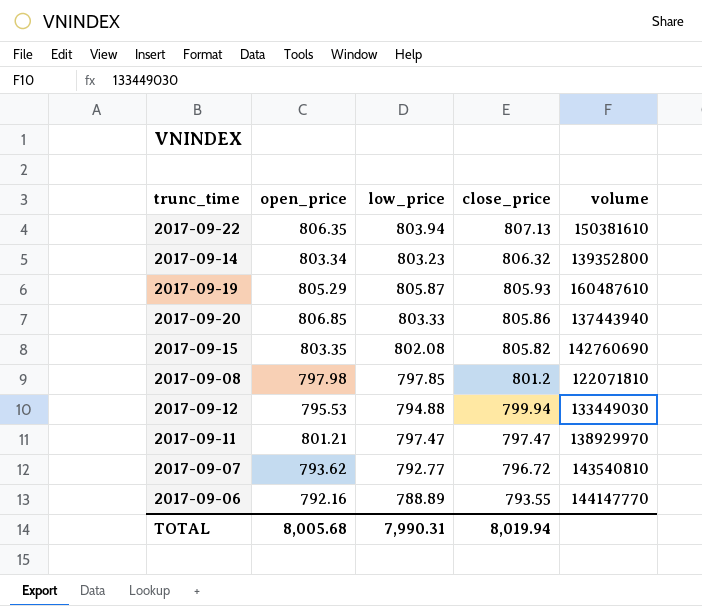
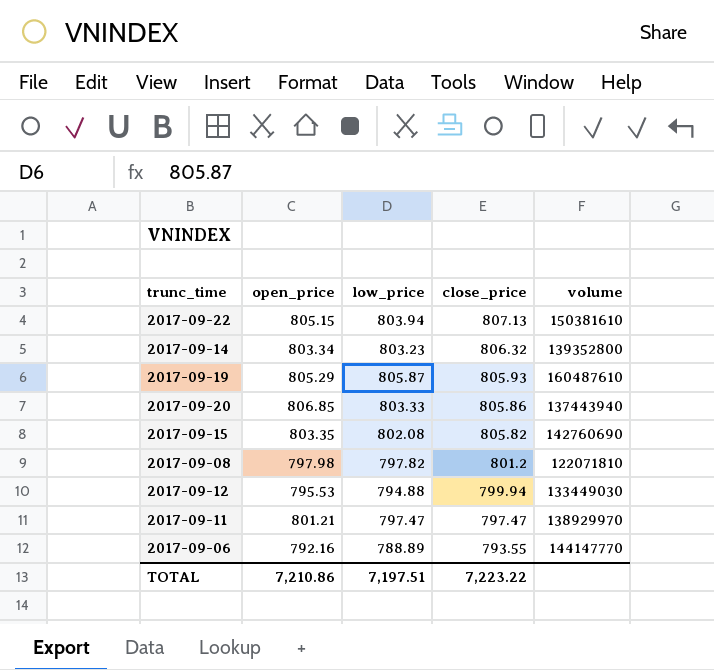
row 2017-09-07: 793.62 | 792.77 | 796.72 | 143540810 -> none
2017-09-22 | open_price: 806.35 -> 805.15
2017-09-08 | low_price: 797.85 -> 797.82
TOTAL | open_price: 8,005.68 -> 7,210.86
TOTAL | low_price: 7,990.31 -> 7,197.51
TOTAL | close_price: 8,019.94 -> 7,223.22

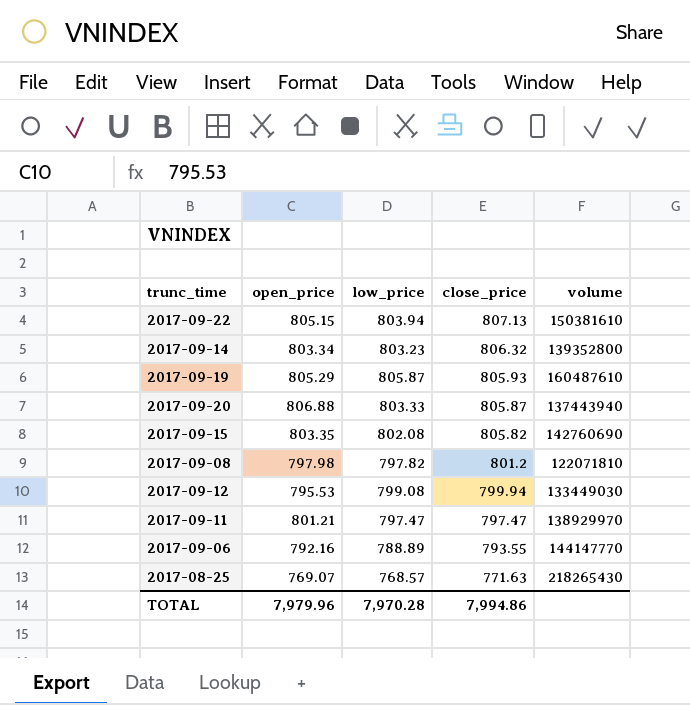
2017-09-20 | open_price: 806.85 -> 806.88
2017-09-20 | close_price: 805.86 -> 805.87
2017-09-12 | low_price: 794.88 -> 799.08
row 2017-08-25: none -> 769.07 | 768.57 | 771.63 | 218265430
TOTAL | open_price: 7,210.86 -> 7,979.96
TOTAL | low_price: 7,197.51 -> 7,970.28
TOTAL | close_price: 7,223.22 -> 7,994.86

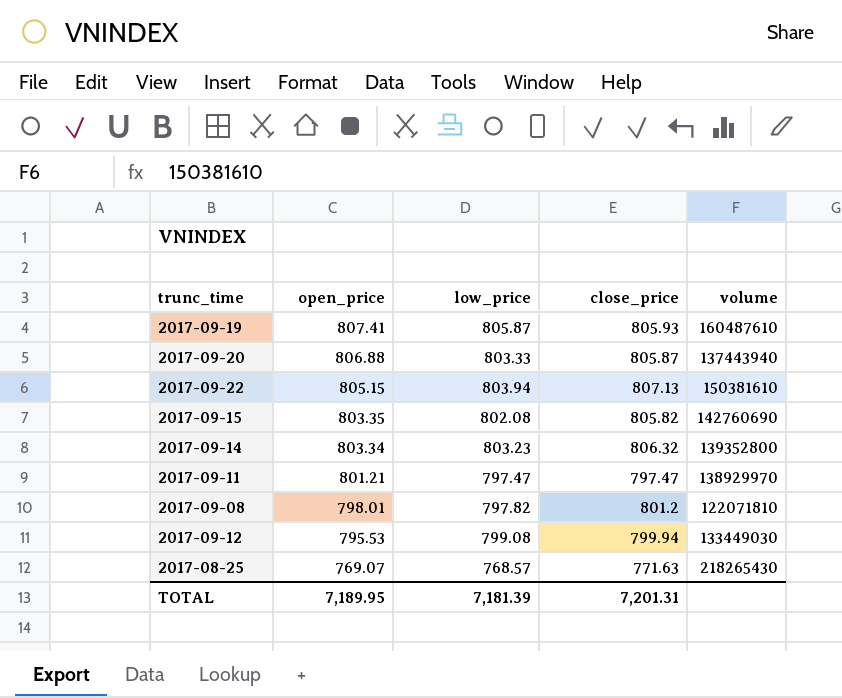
row order: close_price descending -> open_price descending
row 2017-09-06: 792.16 | 788.89 | 793.55 | 144147770 -> none
2017-09-19 | open_price: 805.29 -> 807.41
2017-09-08 | open_price: 797.98 -> 798.01
TOTAL | open_price: 7,979.96 -> 7,189.95
TOTAL | low_price: 7,970.28 -> 7,181.39
TOTAL | close_price: 7,994.86 -> 7,201.31

